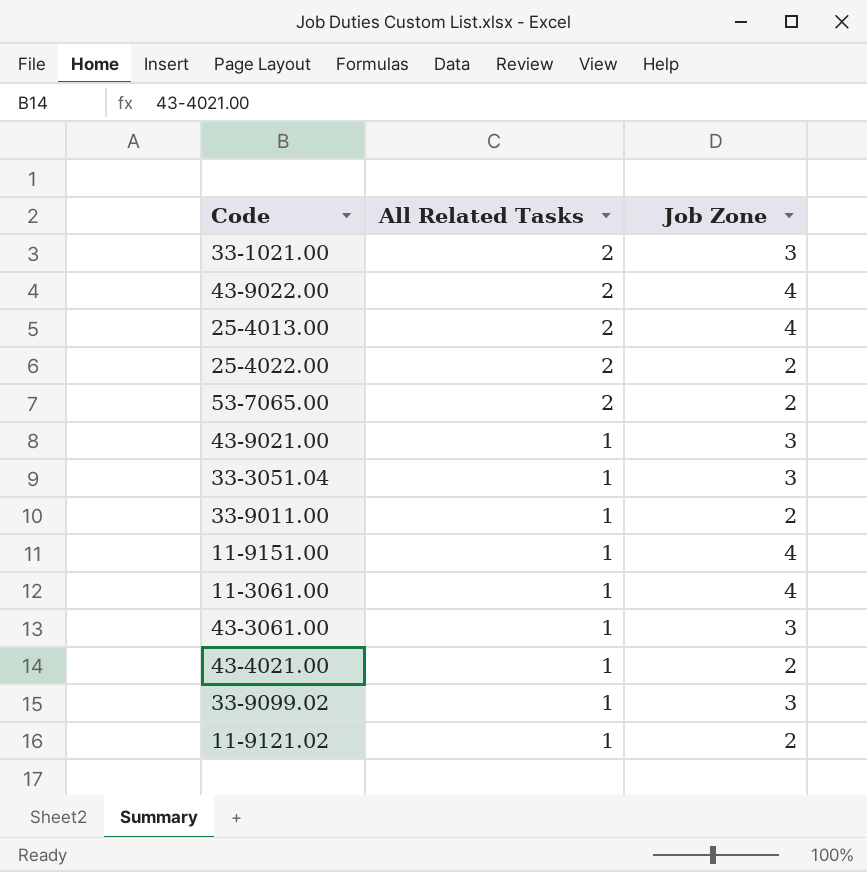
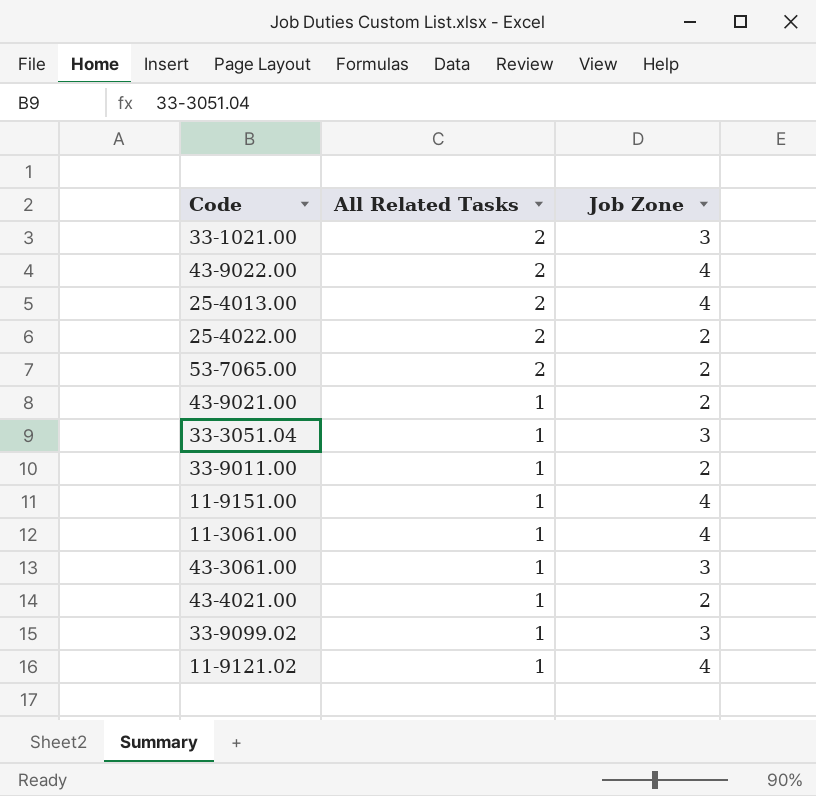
43-9021.00 | Job Zone: 3 -> 2
11-9121.02 | Job Zone: 2 -> 4

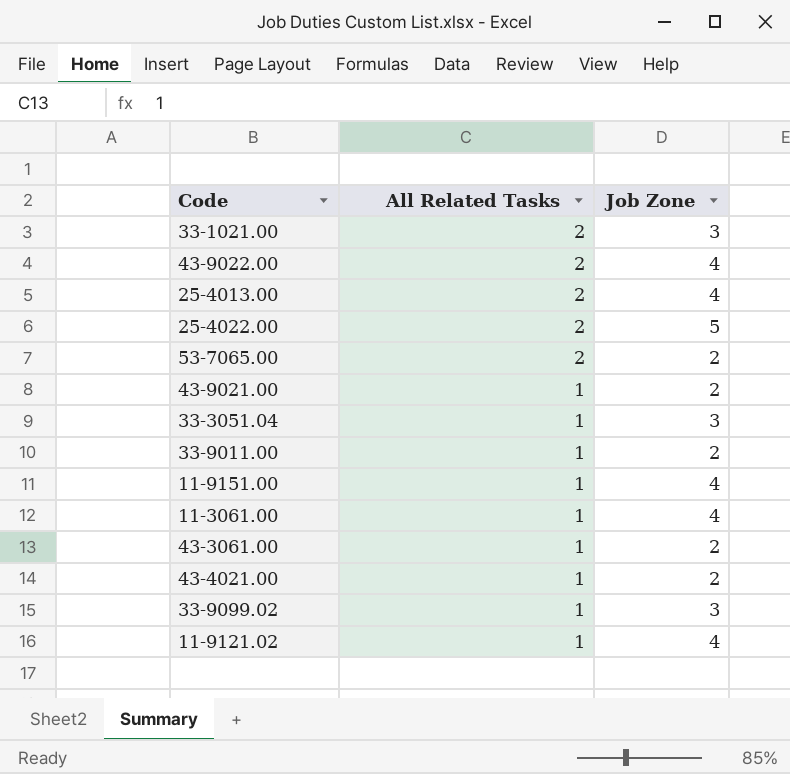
25-4022.00 | Job Zone: 2 -> 5
43-3061.00 | Job Zone: 3 -> 2

